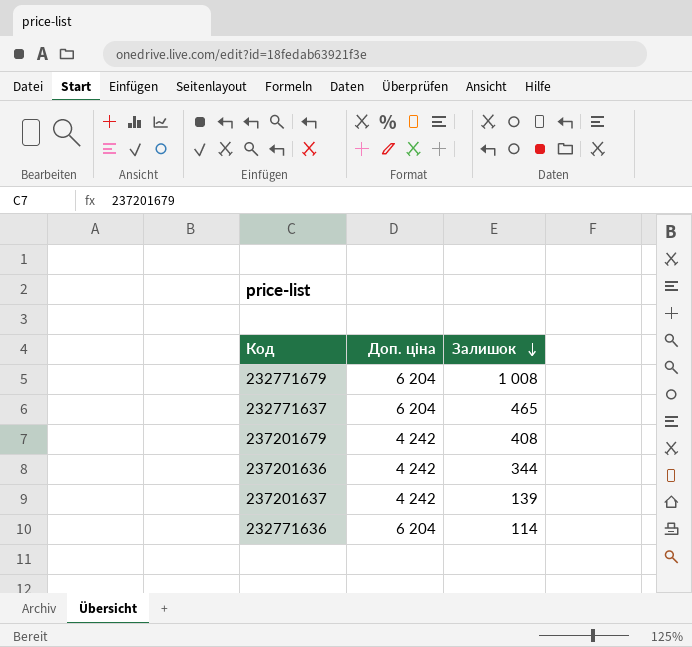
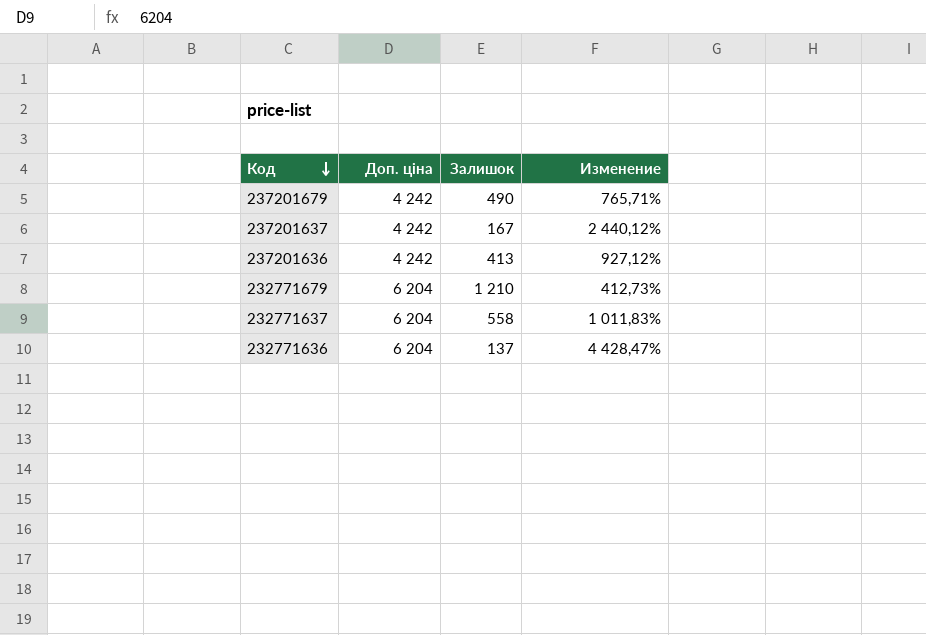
row order: Залишок descending -> Код descending
column Изменение | formula: none -> ([Доп. ціна] - [Залишок]) / [Залишок]
237201679 | Залишок: 408 -> 490
237201637 | Залишок: 139 -> 167
237201636 | Залишок: 344 -> 413
232771679 | Залишок: 1 008 -> 1 210
232771637 | Залишок: 465 -> 558
232771636 | Залишок: 114 -> 137

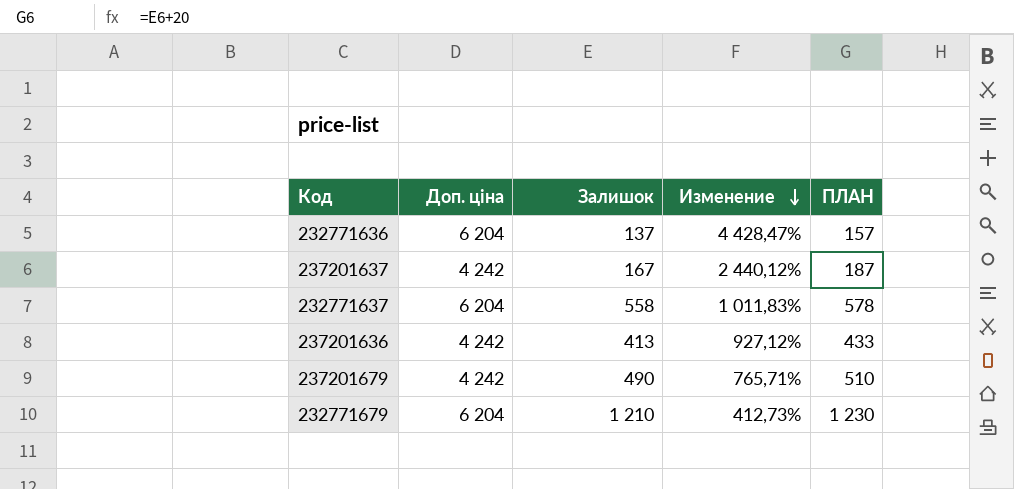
row order: Код descending -> Изменение descending
column ПЛАН | formula: none -> [Залишок] + 20

